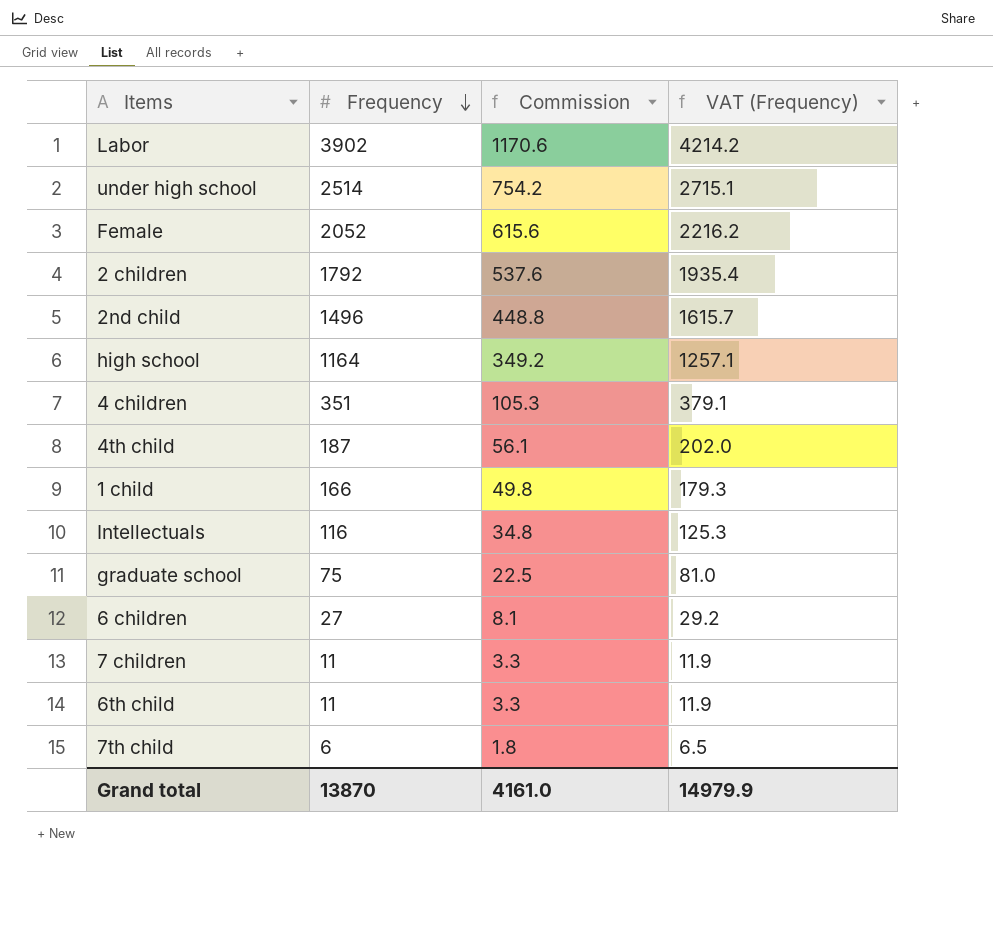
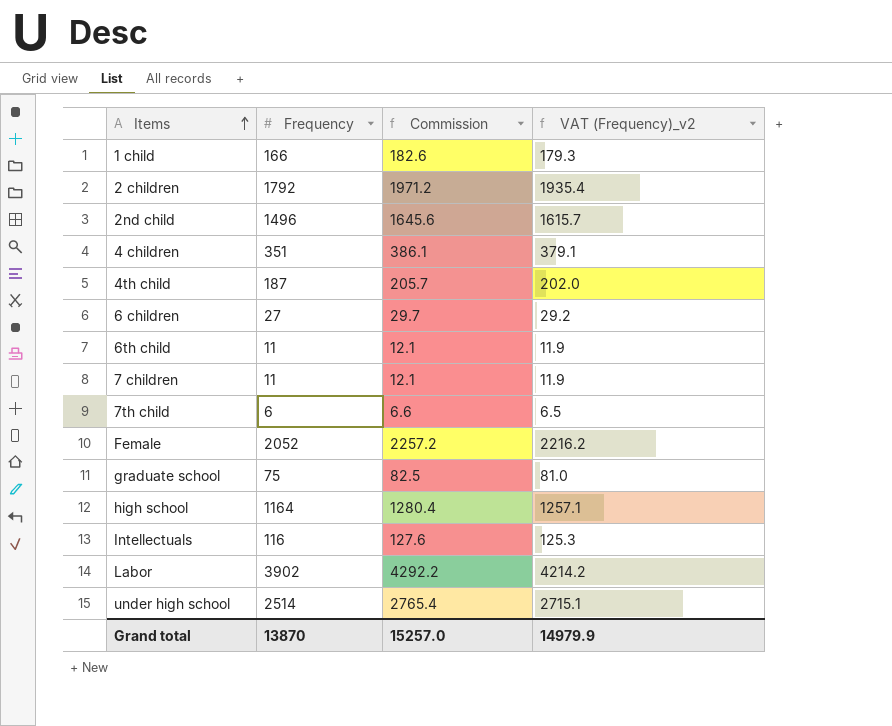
row order: Frequency descending -> Items ascending
column Commission | formula: [Frequency] * 0.3 -> [Frequency] * 1.1
column name: VAT (Frequency) -> VAT (Frequency)_v2
Grand total | Commission: 4161.0 -> 15257.0

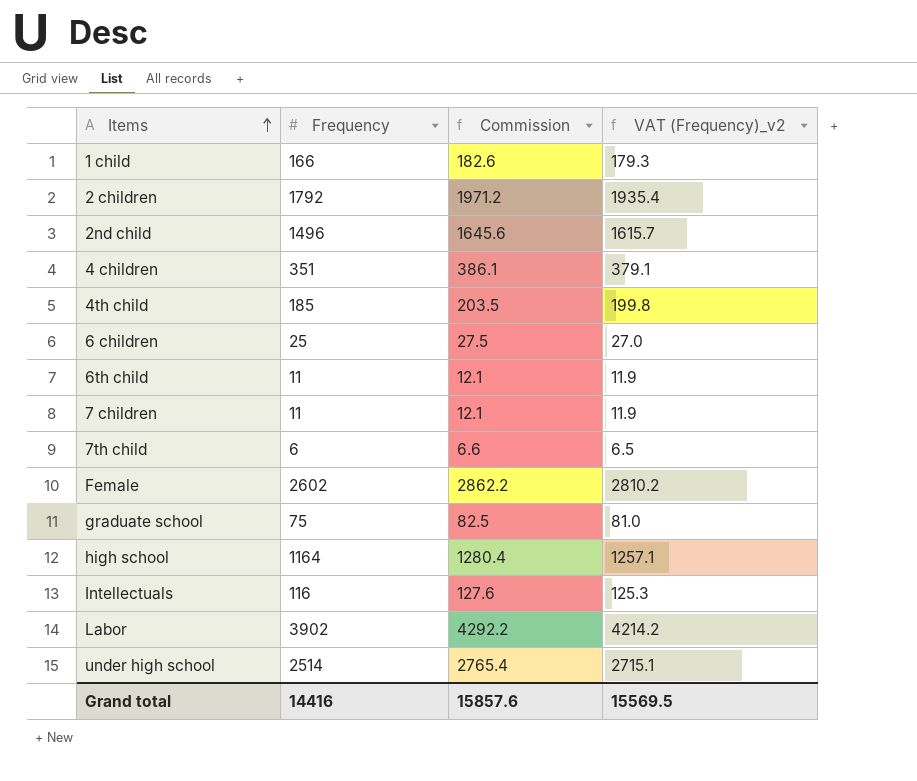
4th child | Frequency: 187 -> 185
4th child | Commission: 205.7 -> 203.5
4th child | VAT (Frequency)_v2: 202.0 -> 199.8
6 children | Frequency: 27 -> 25
6 children | Commission: 29.7 -> 27.5
6 children | VAT (Frequency)_v2: 29.2 -> 27.0
Female | Frequency: 2052 -> 2602
Female | Commission: 2257.2 -> 2862.2
Female | VAT (Frequency)_v2: 2216.2 -> 2810.2
Grand total | Frequency: 13870 -> 14416
Grand total | Commission: 15257.0 -> 15857.6
Grand total | VAT (Frequency)_v2: 14979.9 -> 15569.5

